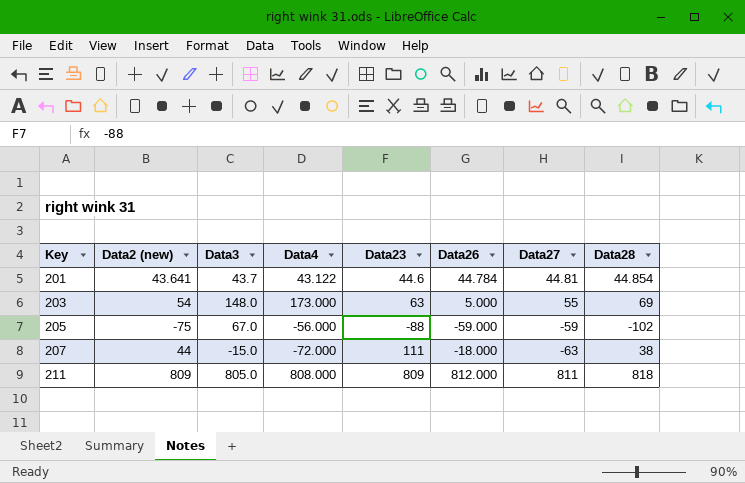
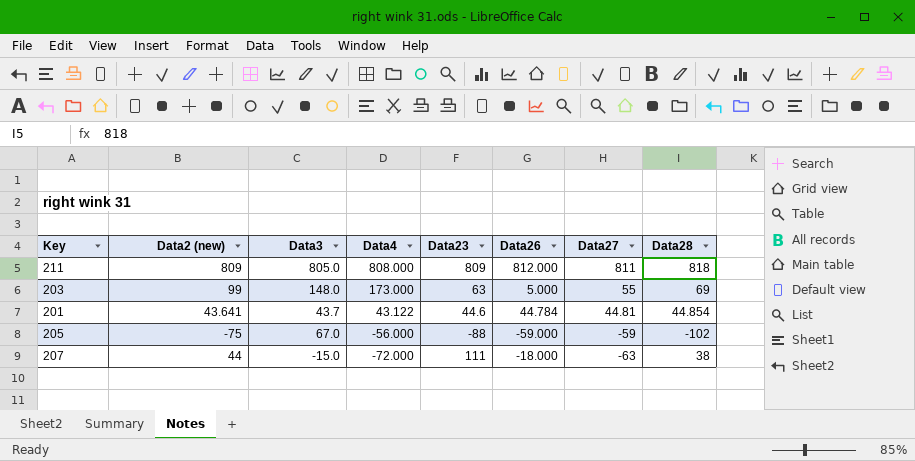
row order: Key ascending -> Data4 descending
203 | Data2 (new): 54 -> 99

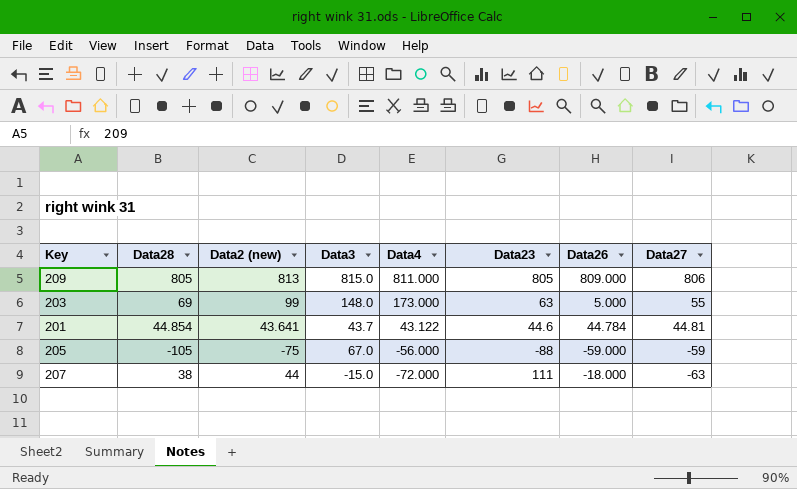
column Data28 | position: 8 -> 2
row 211: 809 | 805.0 | 808.000 | 809 | 812.000 | 811 | 818 -> none
row 209: none -> 805 | 813 | 815.0 | 811.000 | 805 | 809.000 | 806
205 | Data28: -102 -> -105

